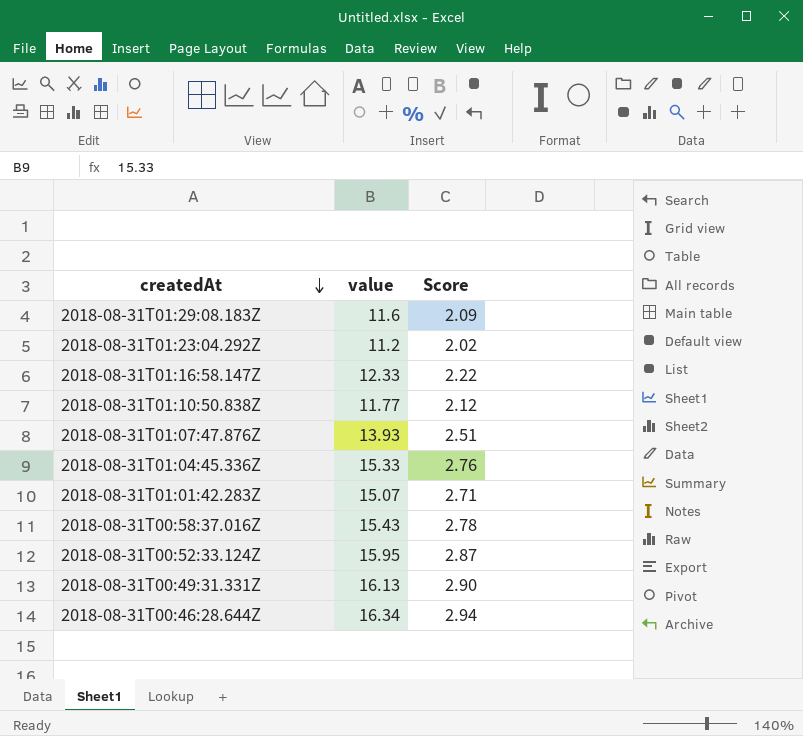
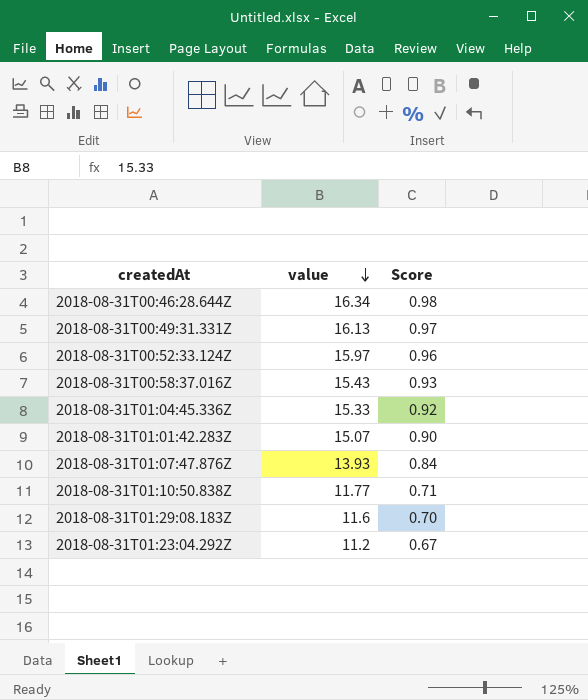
row order: createdAt descending -> value descending
column Score | formula: [value] * 0.18 -> [value] * 0.06
row 2018-08-31T01:16:58.147Z: 12.33 | 2.22 -> none
2018-08-31T00:52:33.124Z | value: 15.95 -> 15.97

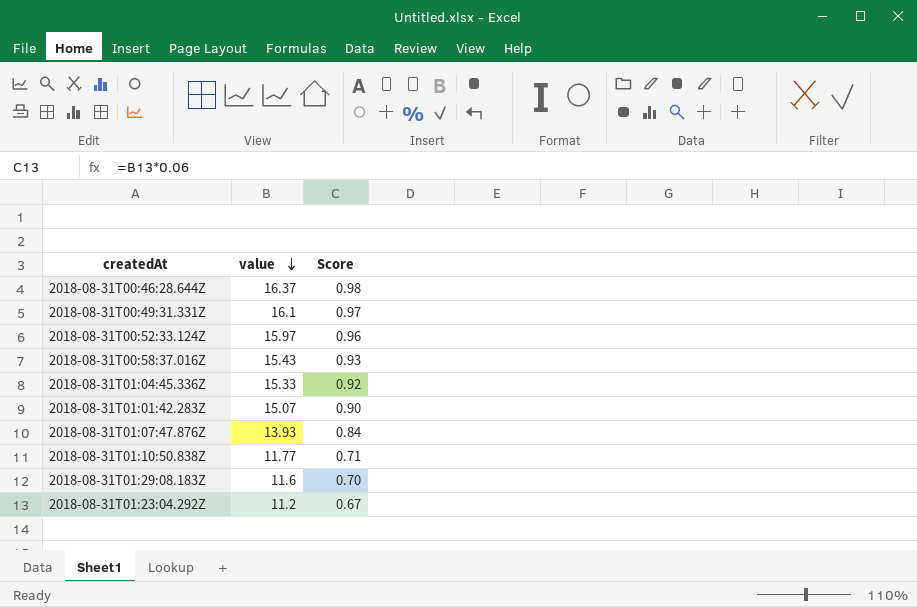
2018-08-31T00:46:28.644Z | value: 16.34 -> 16.37
2018-08-31T00:49:31.331Z | value: 16.13 -> 16.1

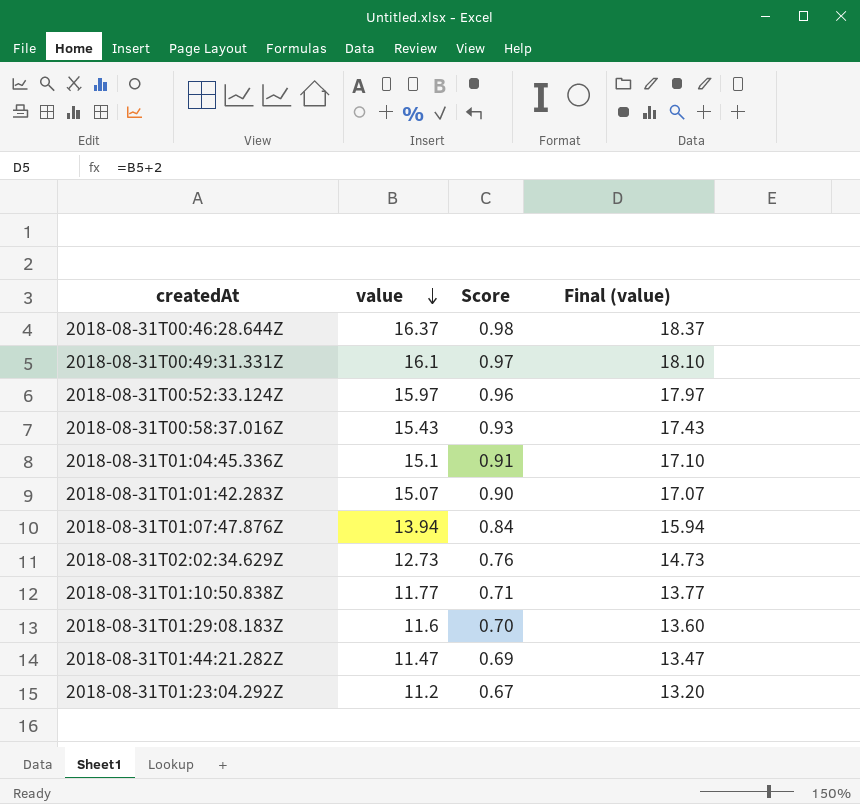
column Final (value) | formula: none -> [value] + 2
2018-08-31T01:04:45.336Z | value: 15.33 -> 15.1
2018-08-31T01:04:45.336Z | Score: 0.92 -> 0.91
2018-08-31T01:07:47.876Z | value: 13.93 -> 13.94
row 2018-08-31T02:02:34.629Z: none -> 12.73 | 0.76 | 14.73
row 2018-08-31T01:44:21.282Z: none -> 11.47 | 0.69 | 13.47

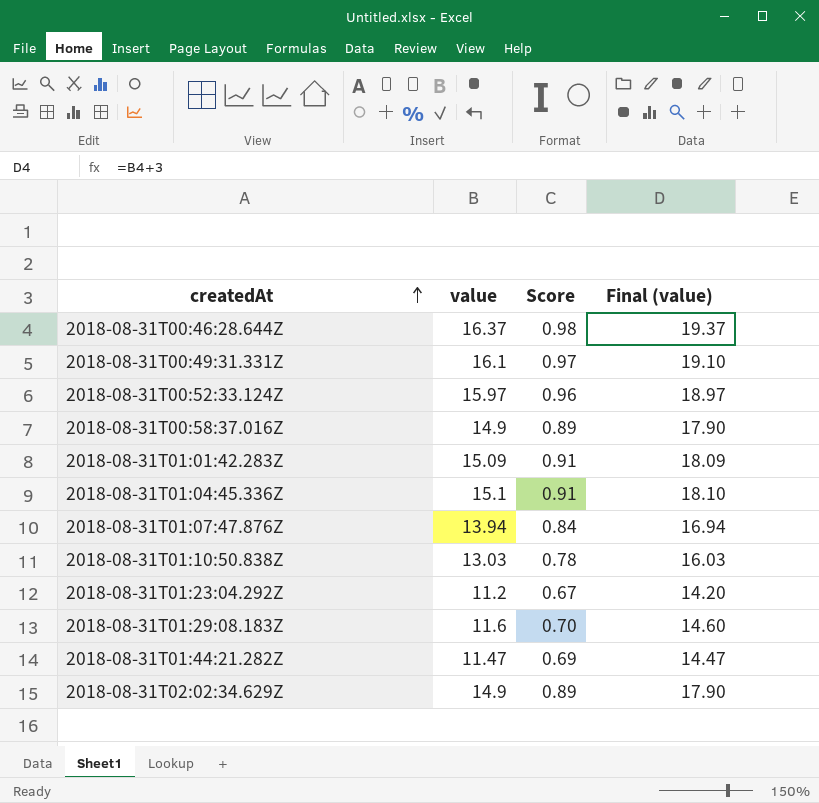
row order: value descending -> createdAt ascending
column Final (value) | formula: [value] + 2 -> [value] + 3
2018-08-31T00:58:37.016Z | value: 15.43 -> 14.9
2018-08-31T00:58:37.016Z | Score: 0.93 -> 0.89
2018-08-31T01:01:42.283Z | value: 15.07 -> 15.09
2018-08-31T01:01:42.283Z | Score: 0.90 -> 0.91
2018-08-31T01:10:50.838Z | value: 11.77 -> 13.03
2018-08-31T01:10:50.838Z | Score: 0.71 -> 0.78
2018-08-31T02:02:34.629Z | value: 12.73 -> 14.9
2018-08-31T02:02:34.629Z | Score: 0.76 -> 0.89

